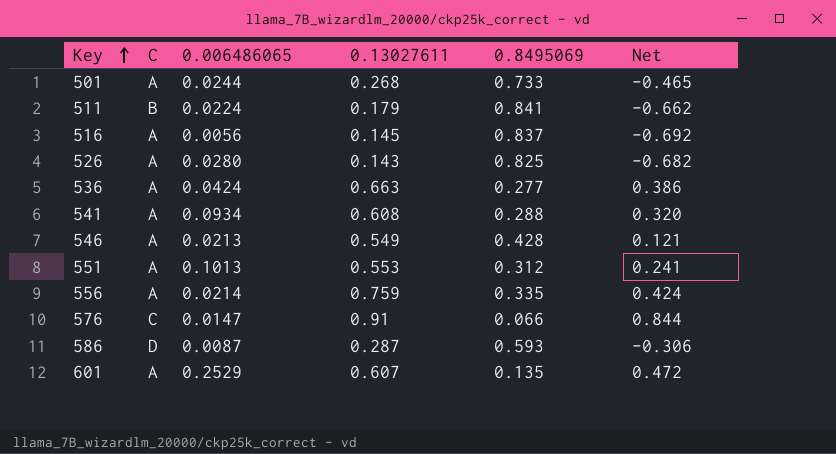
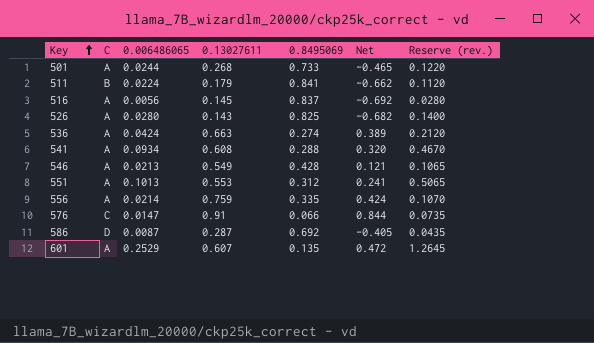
column Reserve (rev.) | formula: none -> [0.006486065] * 5
536 | 0.8495069: 0.277 -> 0.274
536 | Net: 0.386 -> 0.389
586 | 0.8495069: 0.593 -> 0.692
586 | Net: -0.306 -> -0.405

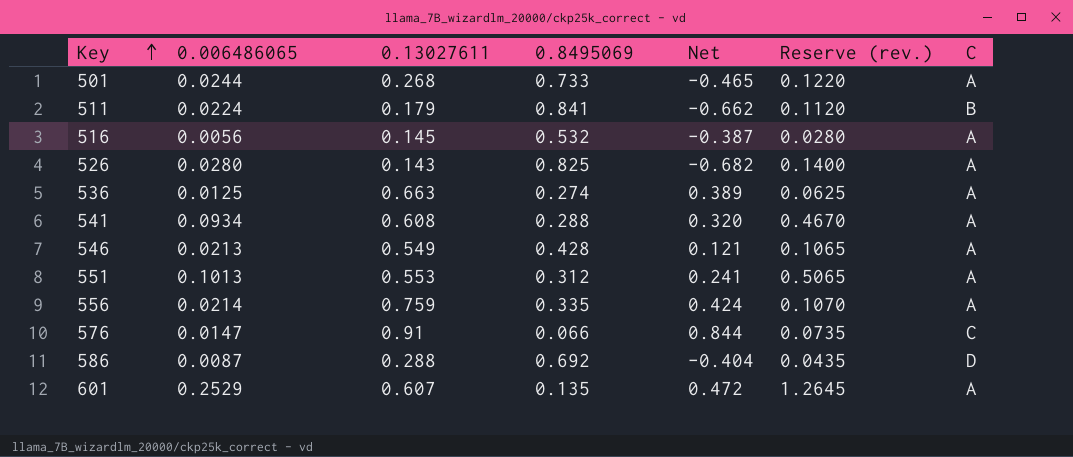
column C | position: 2 -> 7
516 | 0.8495069: 0.837 -> 0.532
516 | Net: -0.692 -> -0.387
536 | 0.006486065: 0.0424 -> 0.0125
536 | Reserve (rev.): 0.2120 -> 0.0625
586 | 0.13027611: 0.287 -> 0.288
586 | Net: -0.405 -> -0.404

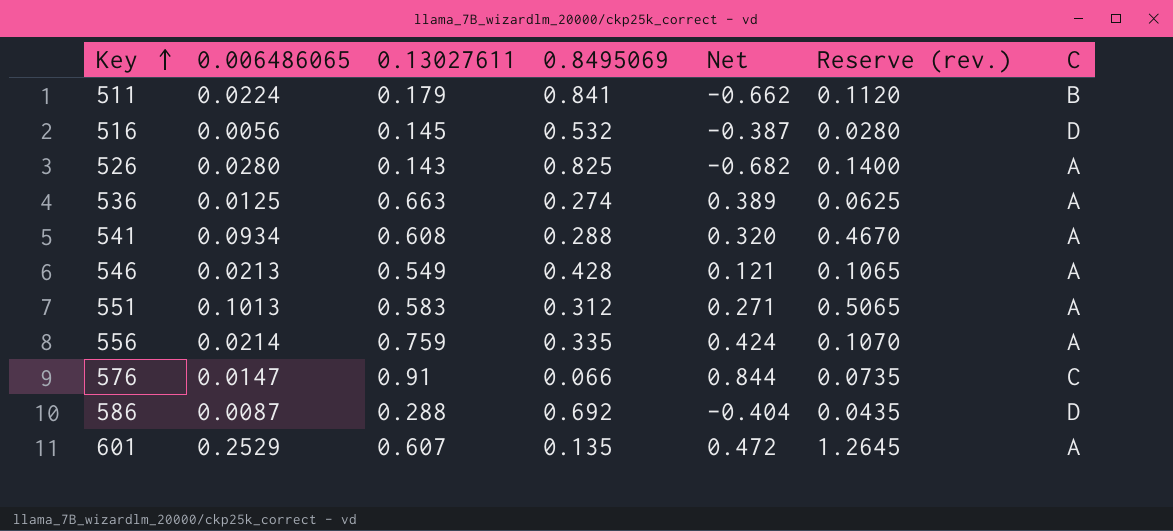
row 501: 0.0244 | 0.268 | 0.733 | -0.465 | 0.1220 | A -> none
516 | C: A -> D
551 | 0.13027611: 0.553 -> 0.583
551 | Net: 0.241 -> 0.271

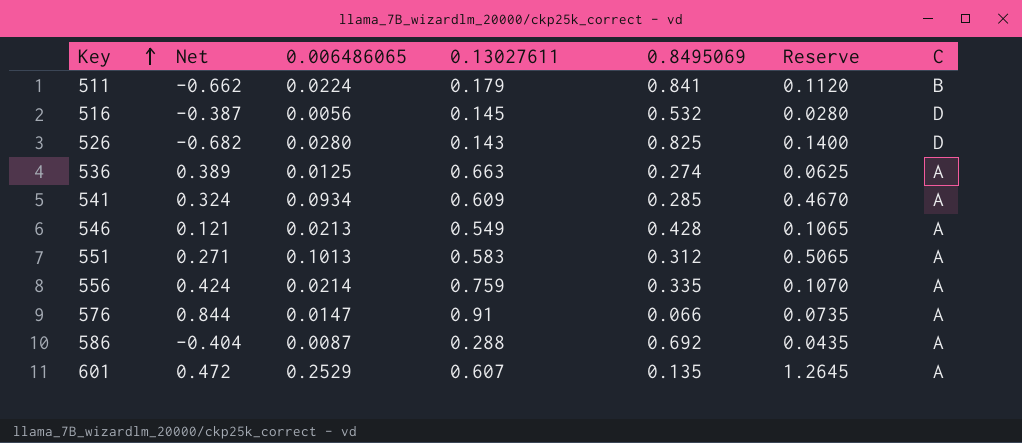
column Net | position: 5 -> 2
column name: Reserve (rev.) -> Reserve
526 | C: A -> D
541 | Net: 0.320 -> 0.324
541 | 0.13027611: 0.608 -> 0.609
541 | 0.8495069: 0.288 -> 0.285
576 | C: C -> A
586 | C: D -> A

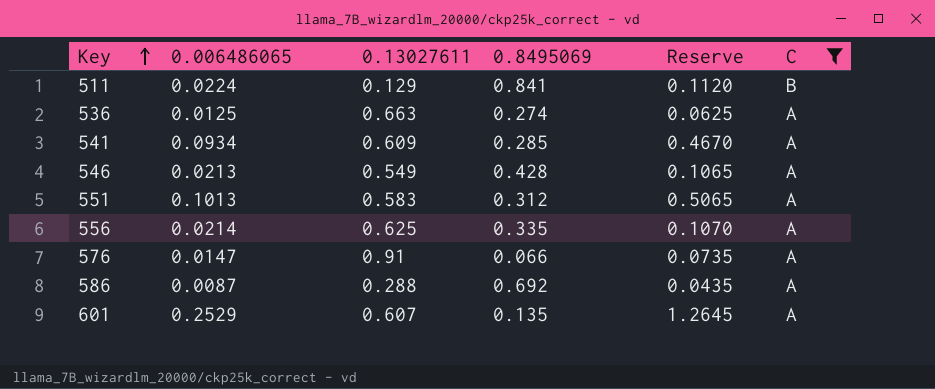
filter: none -> C != D
column Net | formula: [0.13027611] - [0.8495069] -> none
511 | 0.13027611: 0.179 -> 0.129
556 | 0.13027611: 0.759 -> 0.625

